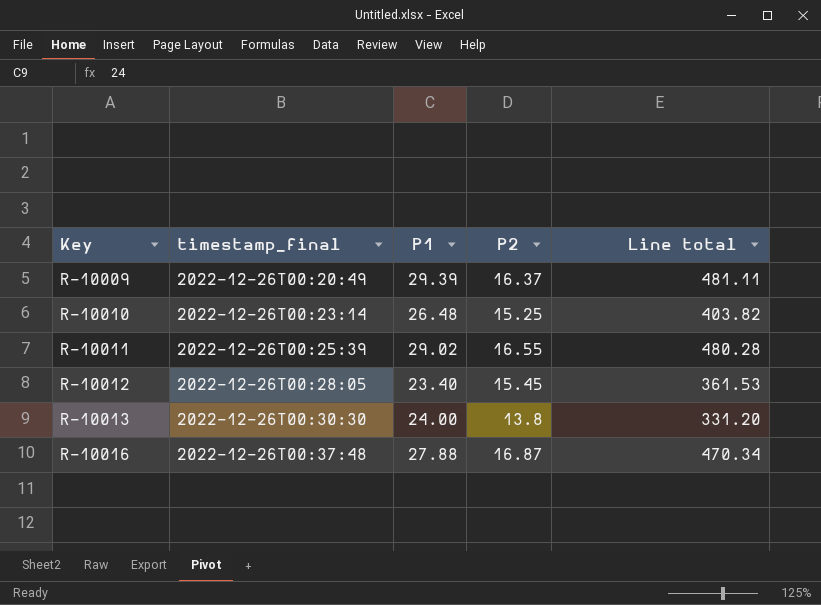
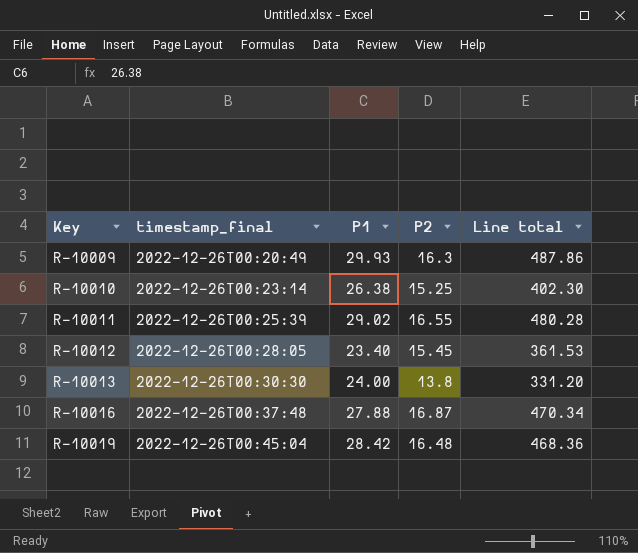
R-10009 | P1: 29.39 -> 29.93
R-10009 | P2: 16.37 -> 16.3
R-10009 | Line total: 481.11 -> 487.86
R-10010 | P1: 26.48 -> 26.38
R-10010 | Line total: 403.82 -> 402.30
row R-10019: none -> 2022-12-26T00:45:04 | 28.42 | 16.48 | 468.36

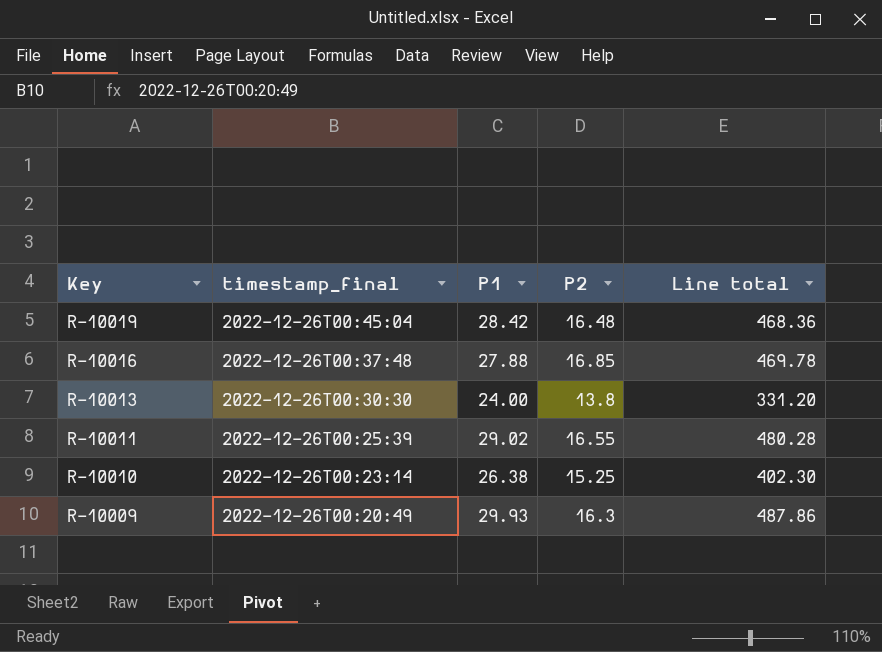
row order: Key ascending -> Key descending
row R-10012: 2022-12-26T00:28:05 | 23.40 | 15.45 | 361.53 -> none
R-10016 | P2: 16.87 -> 16.85
R-10016 | Line total: 470.34 -> 469.78

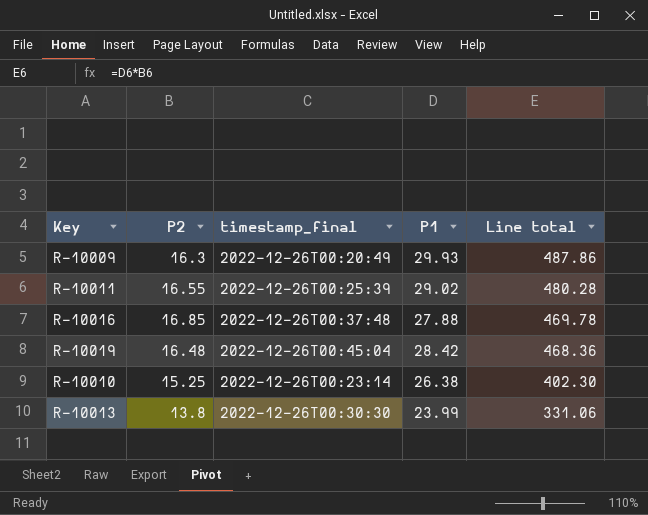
row order: Key descending -> Line total descending
column P2 | position: 4 -> 2
R-10013 | P1: 24.00 -> 23.99
R-10013 | Line total: 331.20 -> 331.06

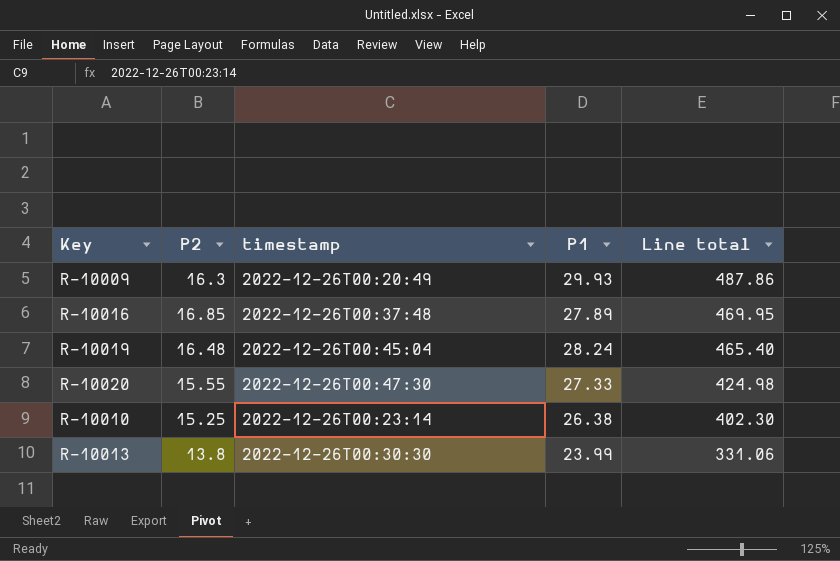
column name: timestamp_final -> timestamp
row R-10011: 16.55 | 2022-12-26T00:25:39 | 29.02 | 480.28 -> none
R-10016 | P1: 27.88 -> 27.89
R-10016 | Line total: 469.78 -> 469.95
R-10019 | P1: 28.42 -> 28.24
R-10019 | Line total: 468.36 -> 465.40
row R-10020: none -> 15.55 | 2022-12-26T00:47:30 | 27.33 | 424.98

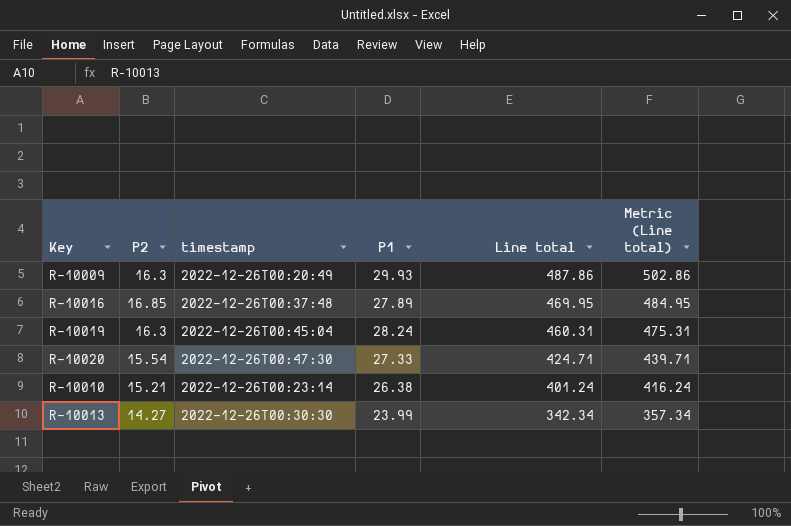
column Metric (Line total) | formula: none -> [Line total] + 15
R-10019 | P2: 16.48 -> 16.3
R-10019 | Line total: 465.40 -> 460.31
R-10020 | P2: 15.55 -> 15.54
R-10020 | Line total: 424.98 -> 424.71
R-10010 | P2: 15.25 -> 15.21
R-10010 | Line total: 402.30 -> 401.24
R-10013 | P2: 13.8 -> 14.27
R-10013 | Line total: 331.06 -> 342.34

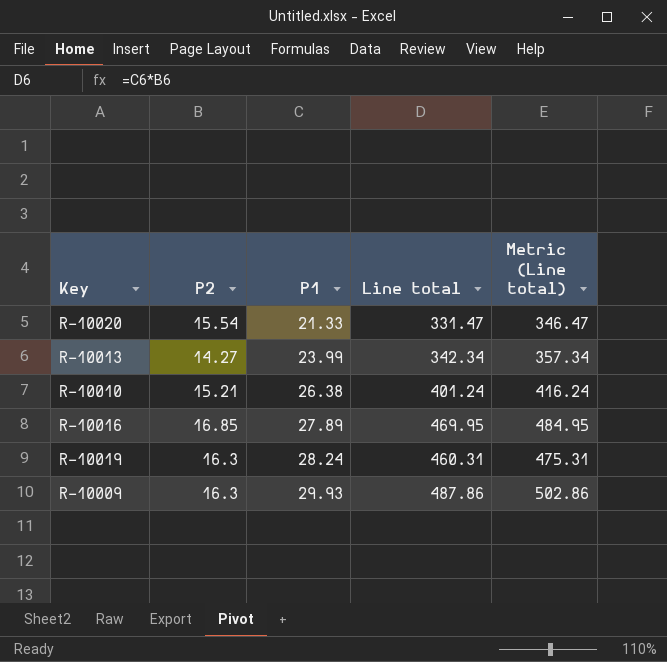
row order: Line total descending -> P1 ascending
column timestamp | position: 3 -> none
R-10020 | P1: 27.33 -> 21.33
R-10020 | Line total: 424.71 -> 331.47
R-10020 | Metric (Line total): 439.71 -> 346.47

